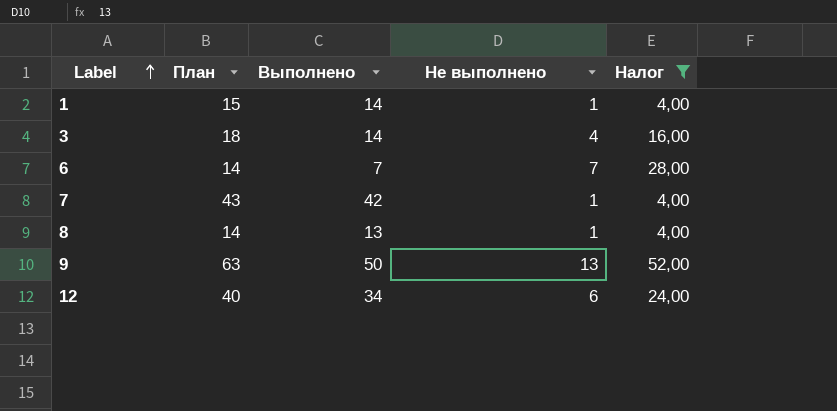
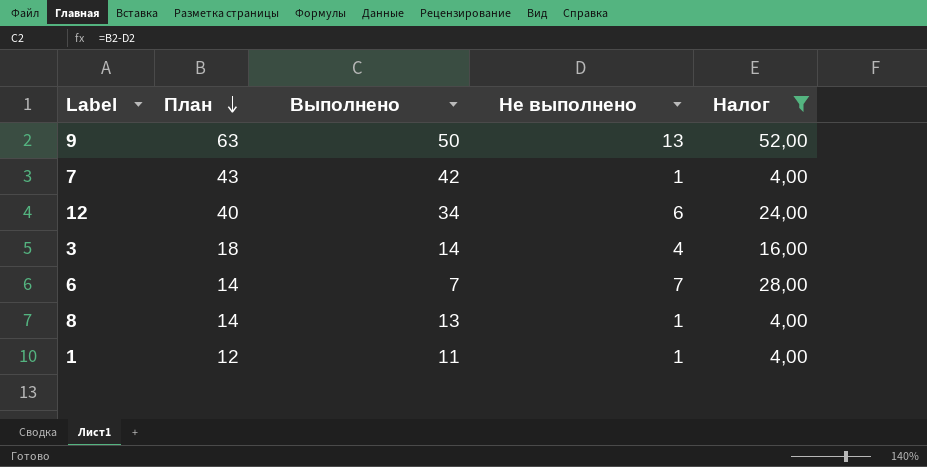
row order: Label ascending -> План descending
1 | План: 15 -> 12
1 | Выполнено: 14 -> 11

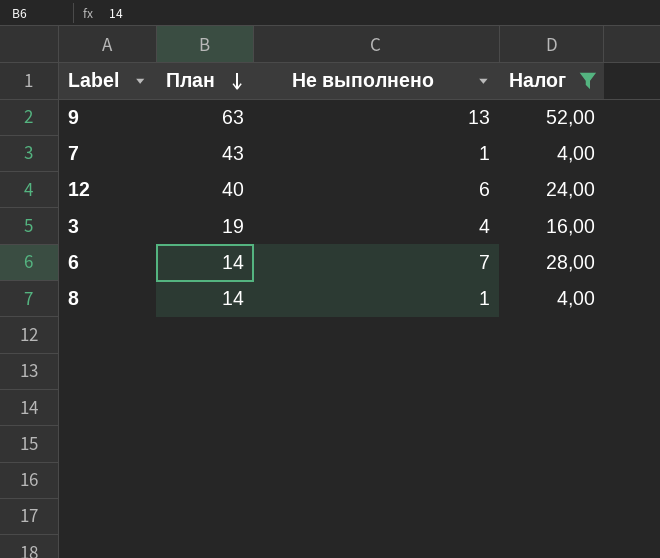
column Выполнено | formula: [План] - [Не выполнено] -> none
row 1: 12 | 11 | 1 | 4,00 -> none
3 | План: 18 -> 19

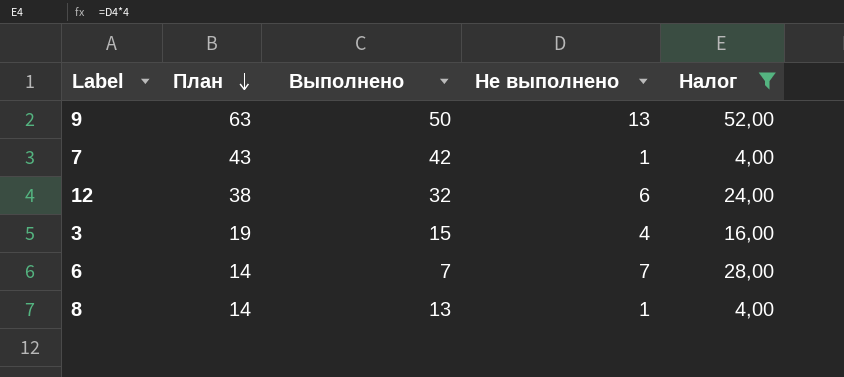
column Выполнено | formula: none -> [План] - [Не выполнено]
12 | План: 40 -> 38

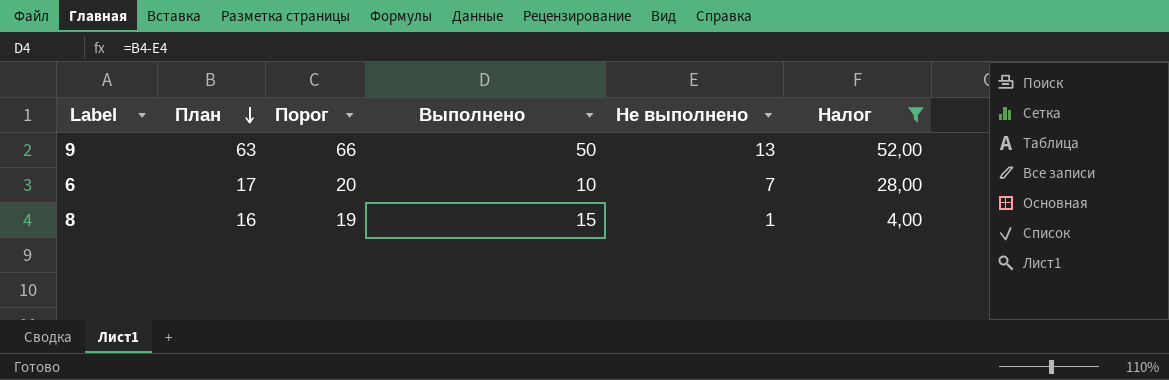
column Порог | formula: none -> [План] + 3
row 7: 43 | 42 | 1 | 4,00 -> none
row 12: 38 | 32 | 6 | 24,00 -> none
row 3: 19 | 15 | 4 | 16,00 -> none
6 | План: 14 -> 17
6 | Выполнено: 7 -> 10
8 | План: 14 -> 16
8 | Выполнено: 13 -> 15

